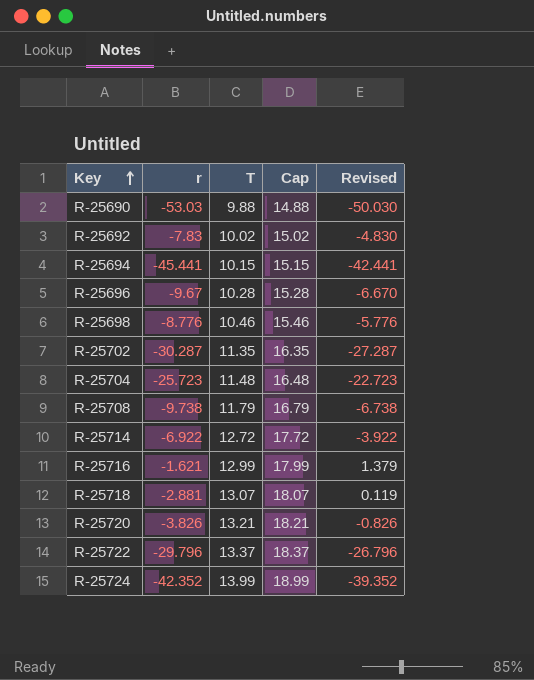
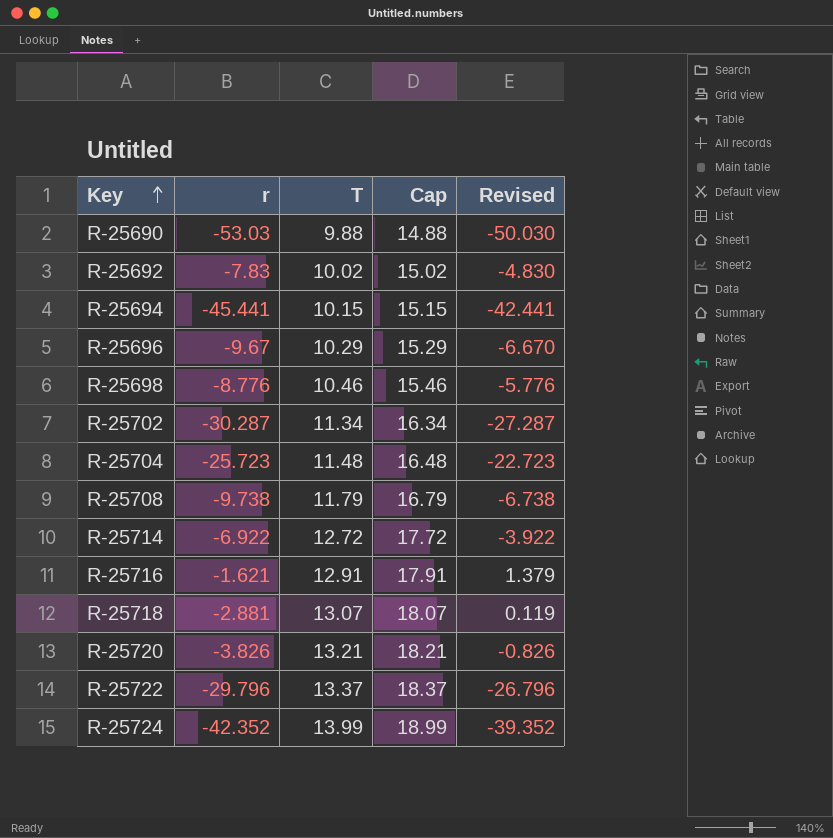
R-25696 | T: 10.28 -> 10.29
R-25696 | Cap: 15.28 -> 15.29
R-25702 | T: 11.35 -> 11.34
R-25702 | Cap: 16.35 -> 16.34
R-25716 | T: 12.99 -> 12.91
R-25716 | Cap: 17.99 -> 17.91

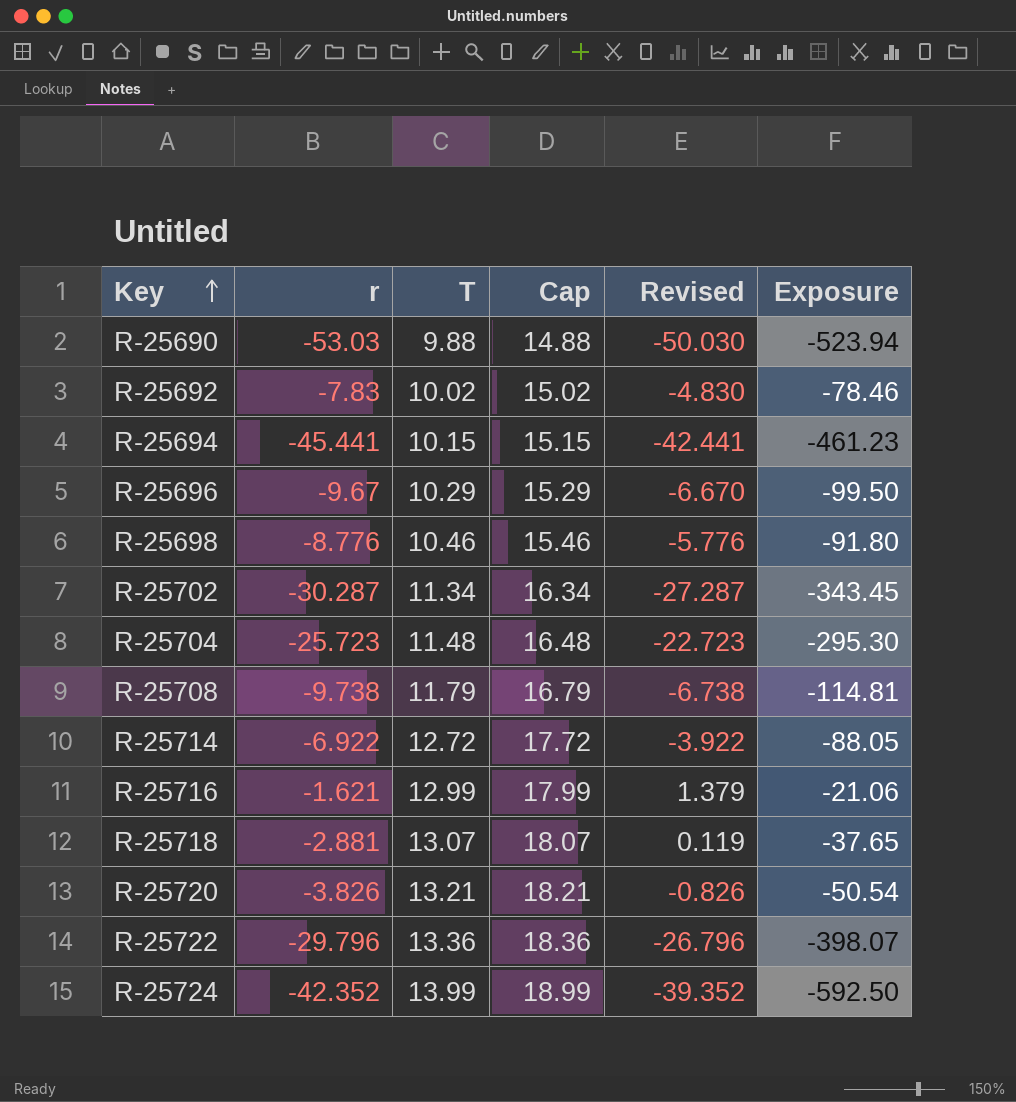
column Exposure | formula: none -> [r] * [T]
R-25716 | T: 12.91 -> 12.99
R-25716 | Cap: 17.91 -> 17.99
R-25722 | T: 13.37 -> 13.36
R-25722 | Cap: 18.37 -> 18.36

